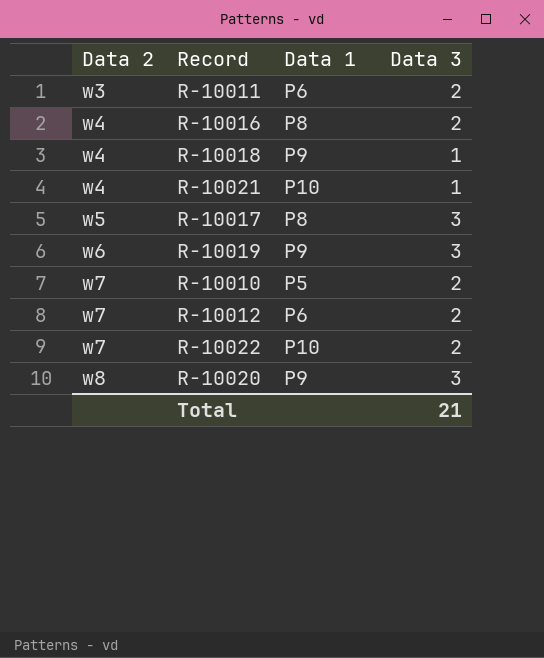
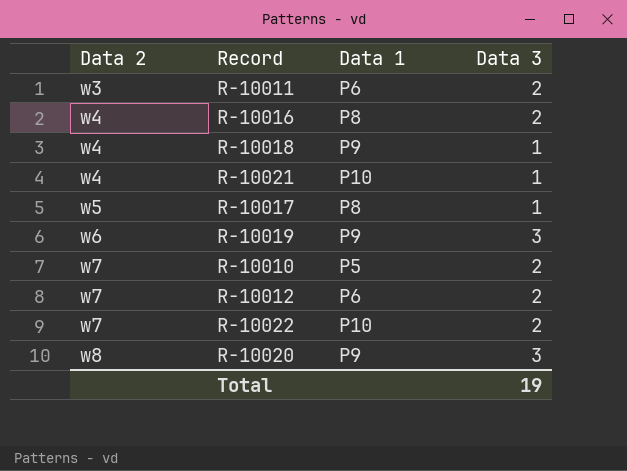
R-10017 | Data 3: 3 -> 1
Total | Data 3: 21 -> 19

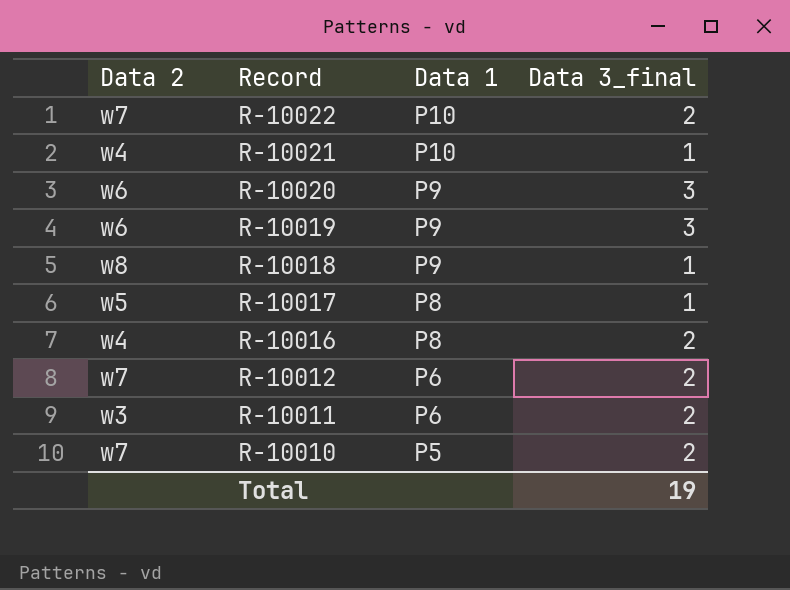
row order: Data 2 ascending -> Record descending
column name: Data 3 -> Data 3_final
R-10020 | Data 2: w8 -> w6
R-10018 | Data 2: w4 -> w8

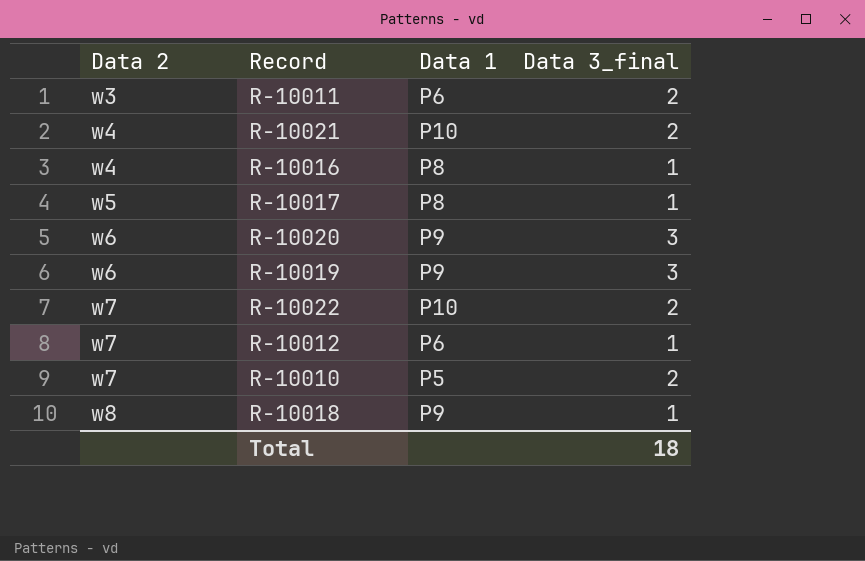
row order: Record descending -> Data 2 ascending
R-10021 | Data 3_final: 1 -> 2
R-10016 | Data 3_final: 2 -> 1
R-10012 | Data 3_final: 2 -> 1
Total | Data 3_final: 19 -> 18

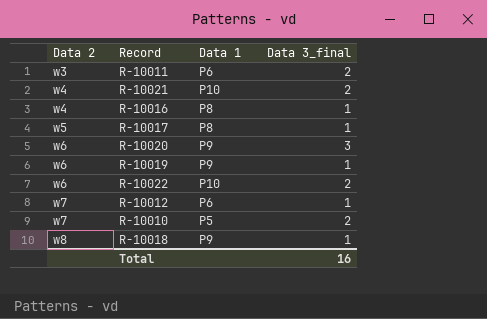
R-10019 | Data 3_final: 3 -> 1
R-10022 | Data 2: w7 -> w6
Total | Data 3_final: 18 -> 16

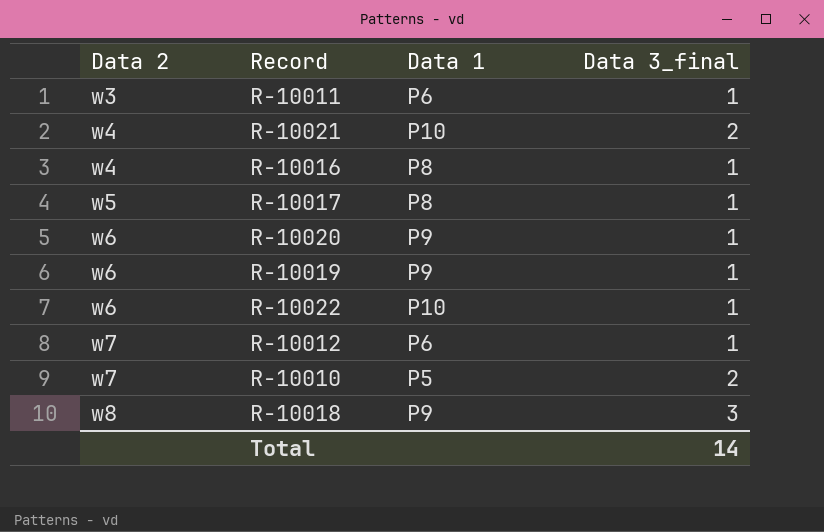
R-10011 | Data 3_final: 2 -> 1
R-10020 | Data 3_final: 3 -> 1
R-10022 | Data 3_final: 2 -> 1
R-10018 | Data 3_final: 1 -> 3
Total | Data 3_final: 16 -> 14

